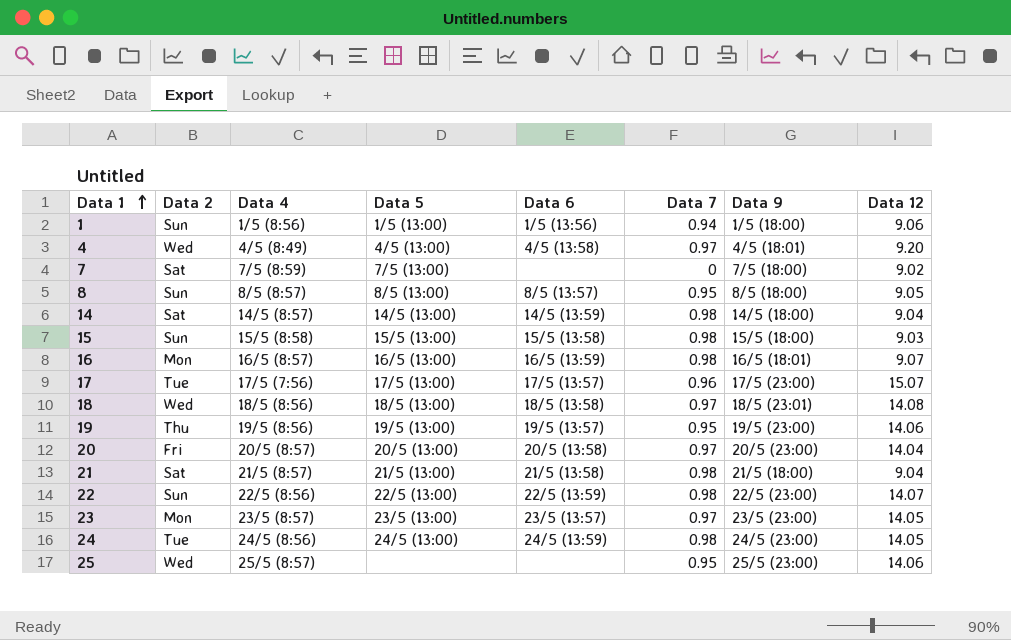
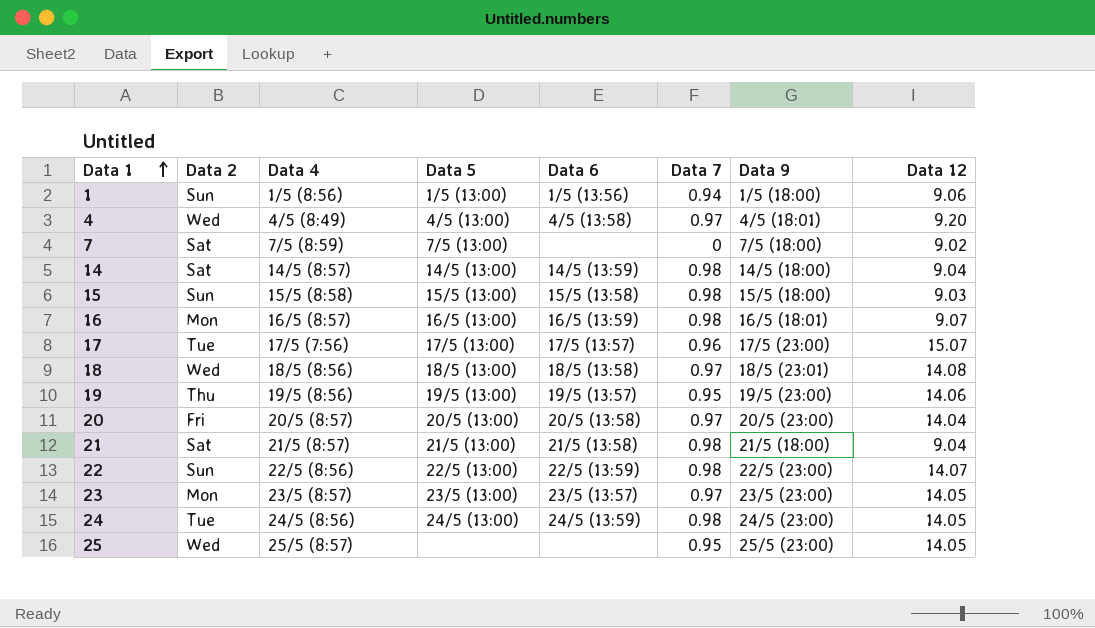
row 8: Sun | 8/5 (8:57) | 8/5 (13:00) | 8/5 (13:57) | 0.95 | 8/5 (18:00) | 9.05 -> none
25 | Data 12: 14.06 -> 14.05

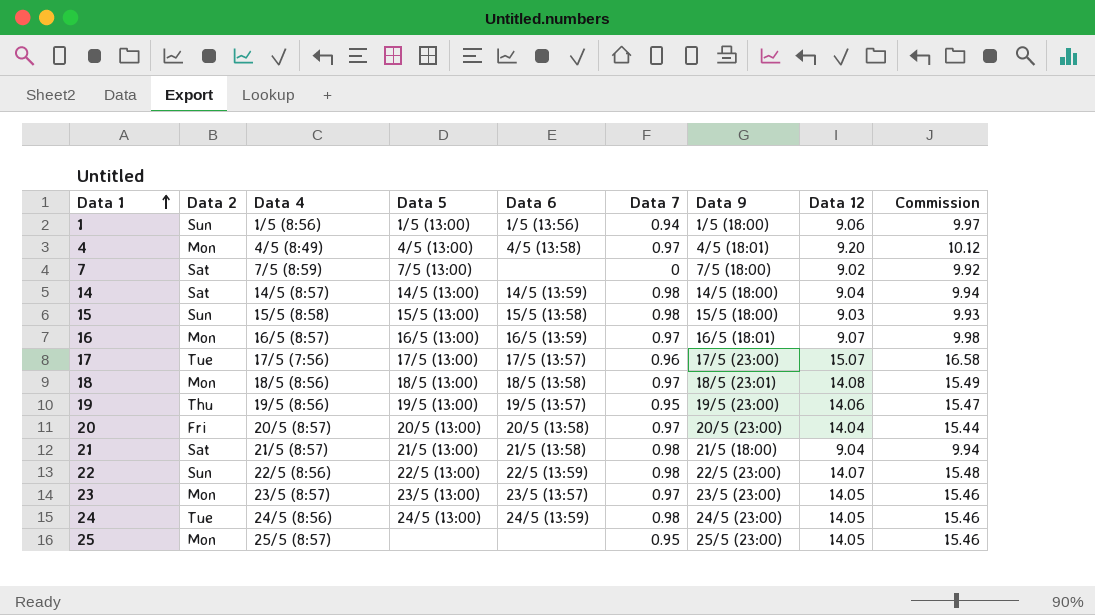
column Commission | formula: none -> [Data 12] * 1.1
4 | Data 2: Wed -> Mon
16 | Data 7: 0.98 -> 0.97
18 | Data 2: Wed -> Mon
25 | Data 2: Wed -> Mon

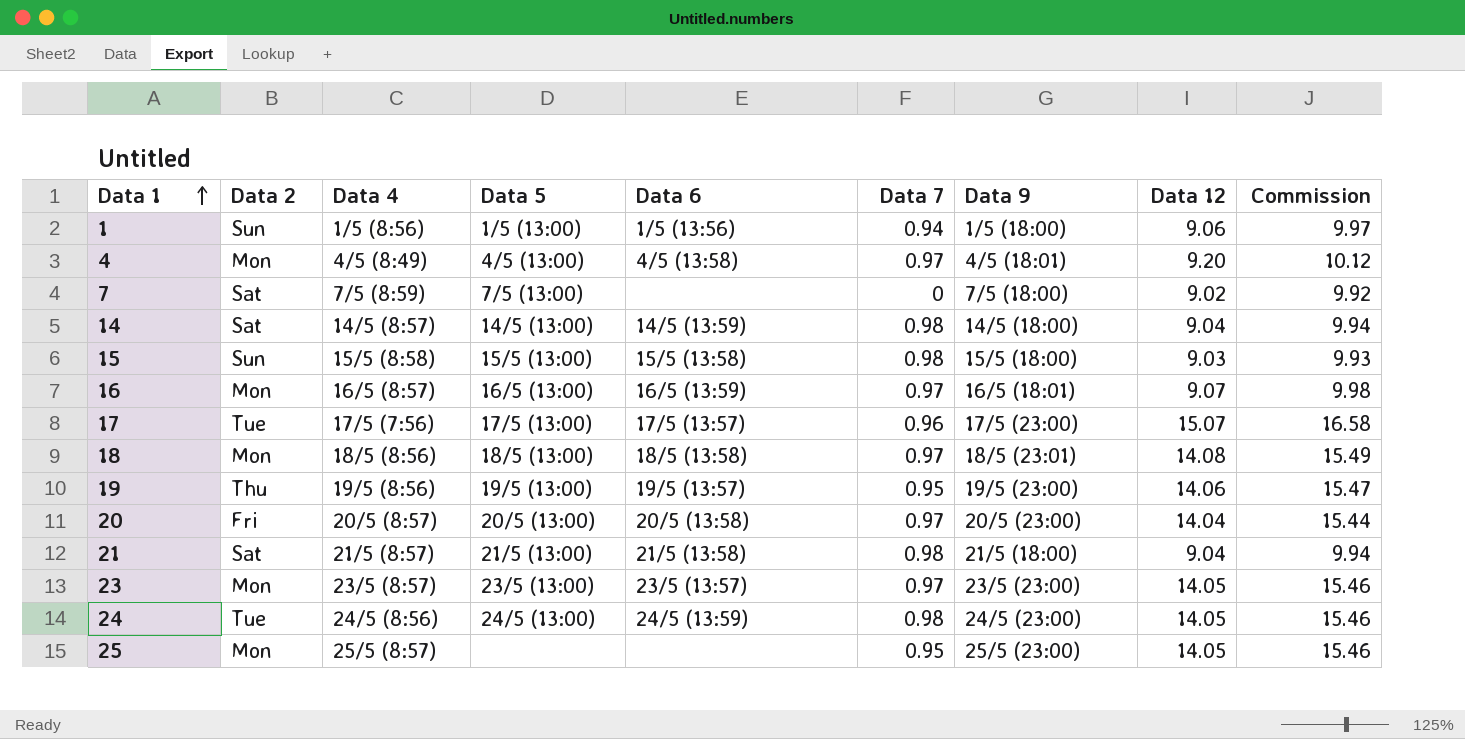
row 22: Sun | 22/5 (8:56) | 22/5 (13:00) | 22/5 (13:59) | 0.98 | 22/5 (23:00) | 14.07 | 15.48 -> none

